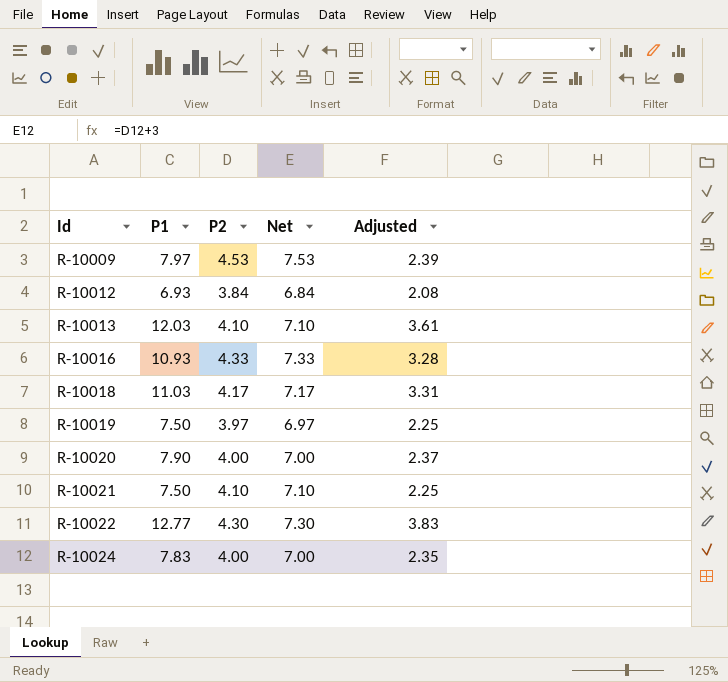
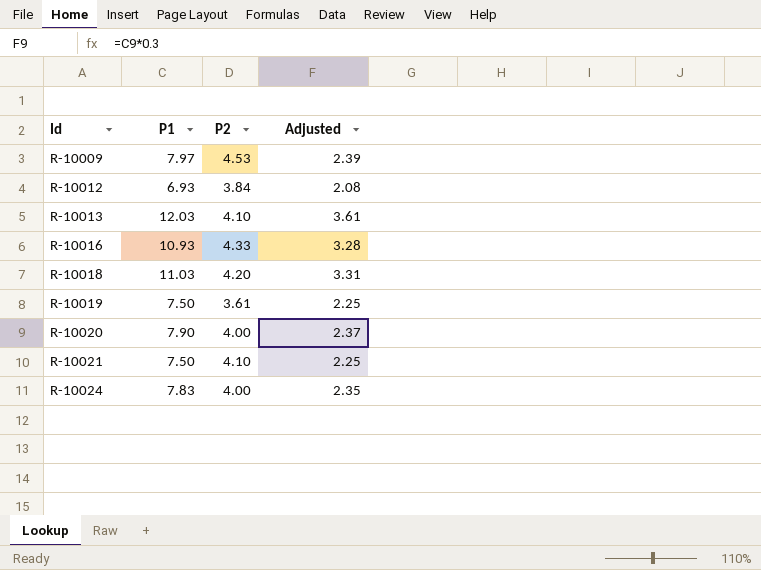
column Net | formula: [P2] + 3 -> none
row R-10022: 12.77 | 4.30 | 7.30 | 3.83 -> none
R-10018 | P2: 4.17 -> 4.20
R-10019 | P2: 3.97 -> 3.61

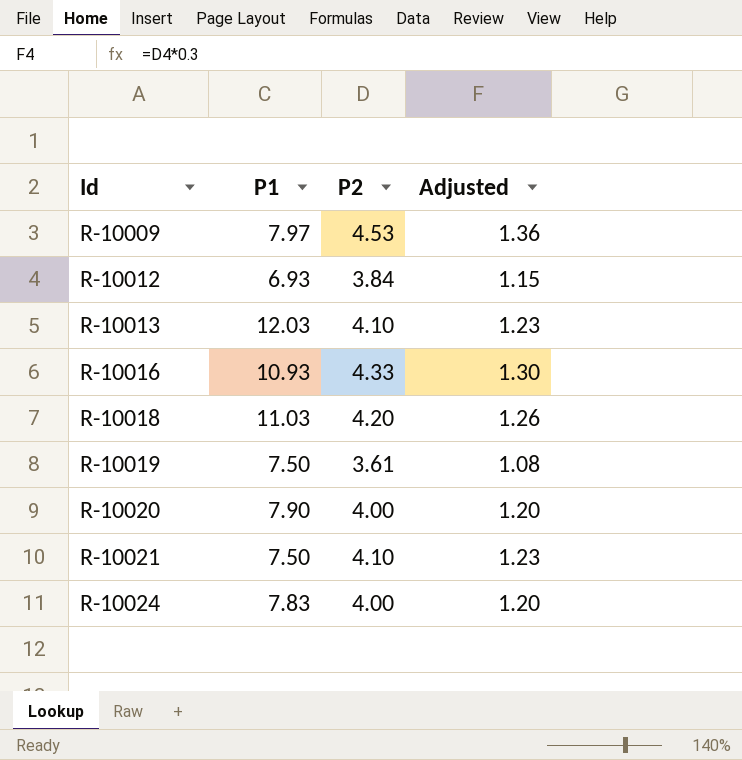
column Adjusted | formula: [P1] * 0.3 -> [P2] * 0.3

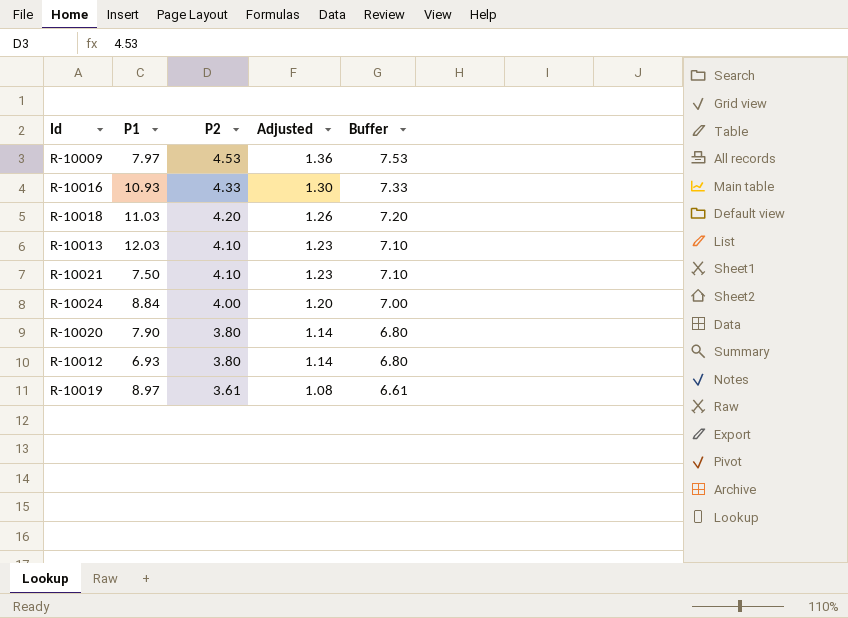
row order: Id ascending -> P2 descending
column Buffer | formula: none -> [P2] + 3
R-10024 | P1: 7.83 -> 8.84
R-10020 | P2: 4.00 -> 3.80
R-10020 | Adjusted: 1.20 -> 1.14
R-10012 | P2: 3.84 -> 3.80
R-10012 | Adjusted: 1.15 -> 1.14
R-10019 | P1: 7.50 -> 8.97

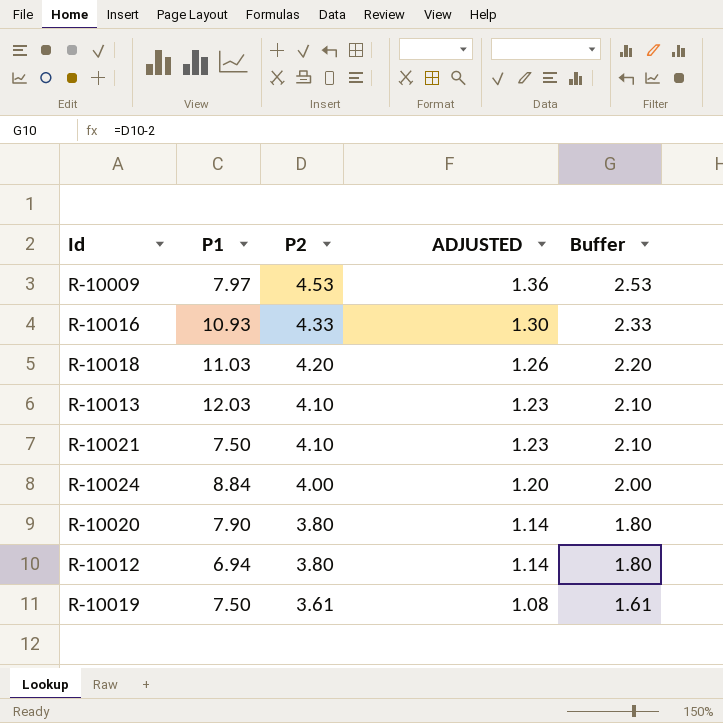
column name: Adjusted -> ADJUSTED
column Buffer | formula: [P2] + 3 -> [P2] - 2
R-10012 | P1: 6.93 -> 6.94
R-10019 | P1: 8.97 -> 7.50

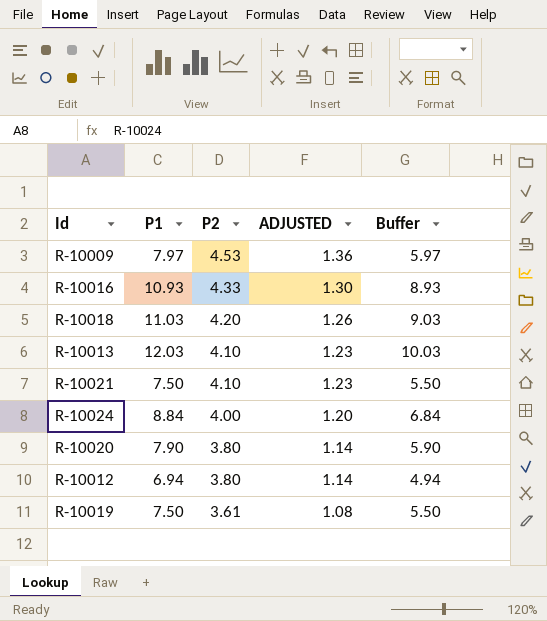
column Buffer | formula: [P2] - 2 -> [P1] - 2

